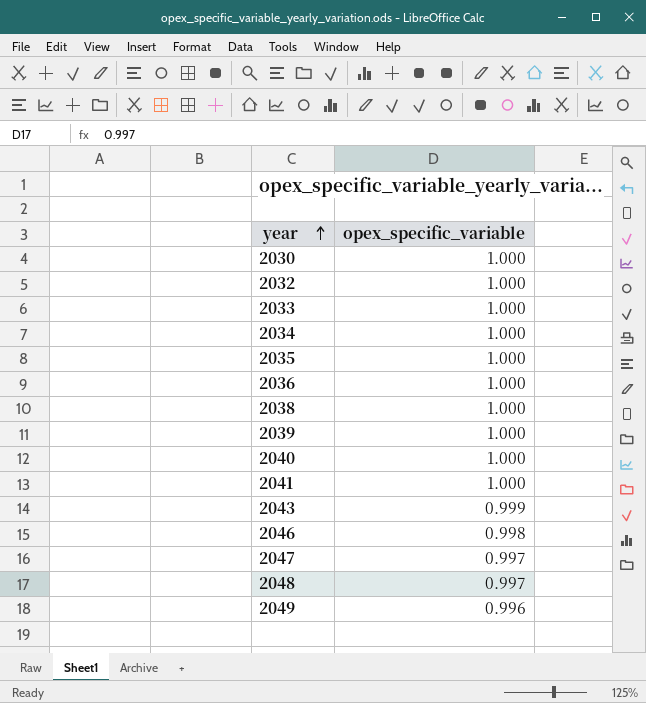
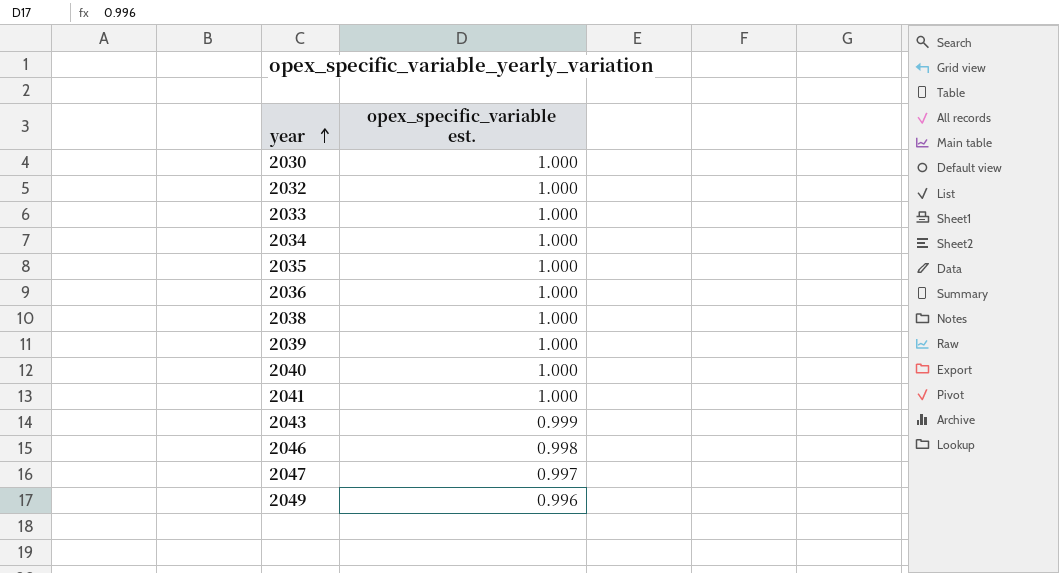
column name: opex_specific_variable -> opex_specific_variable est.
row 2048: 0.997 -> none

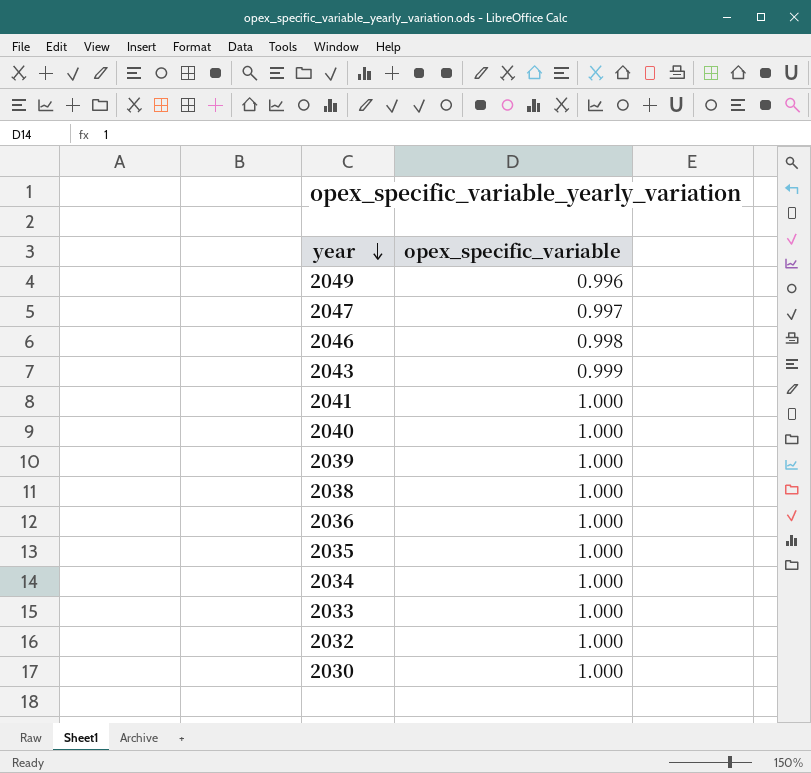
row order: year ascending -> year descending
column name: opex_specific_variable est. -> opex_specific_variable

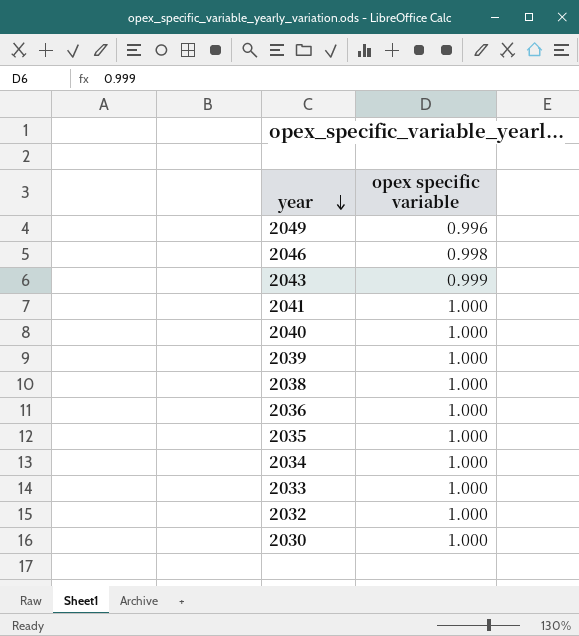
column name: opex_specific_variable -> opex specific variable
row 2047: 0.997 -> none

